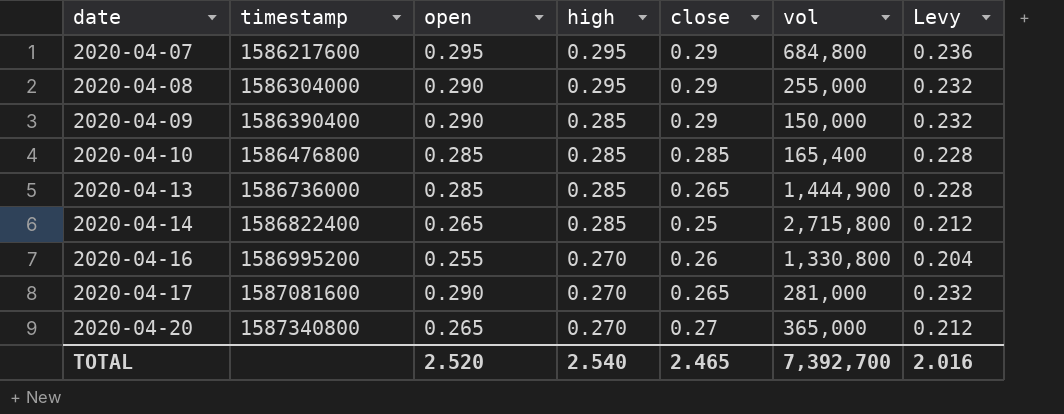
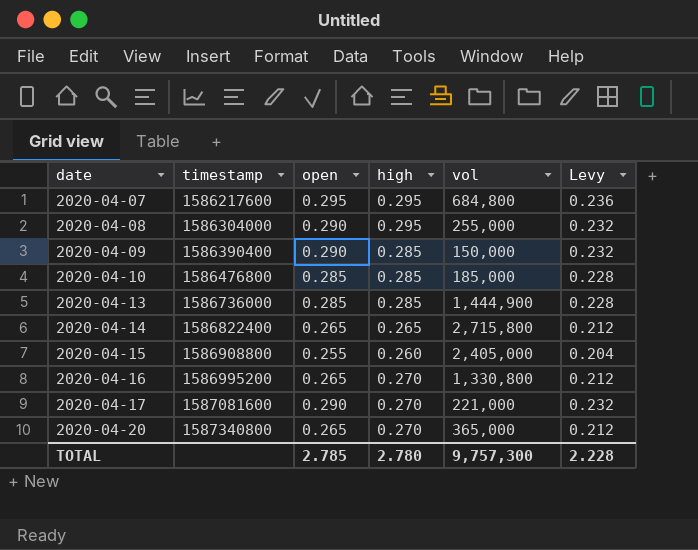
column close | position: 5 -> none
2020-04-10 | vol: 165,400 -> 185,000
2020-04-14 | high: 0.285 -> 0.265
row 2020-04-15: none -> 1586908800 | 0.255 | 0.260 | 2,405,000 | 0.204
2020-04-16 | open: 0.255 -> 0.265
2020-04-16 | Levy: 0.204 -> 0.212
2020-04-17 | vol: 281,000 -> 221,000
TOTAL | open: 2.520 -> 2.785
TOTAL | high: 2.540 -> 2.780
TOTAL | vol: 7,392,700 -> 9,757,300
TOTAL | Levy: 2.016 -> 2.228

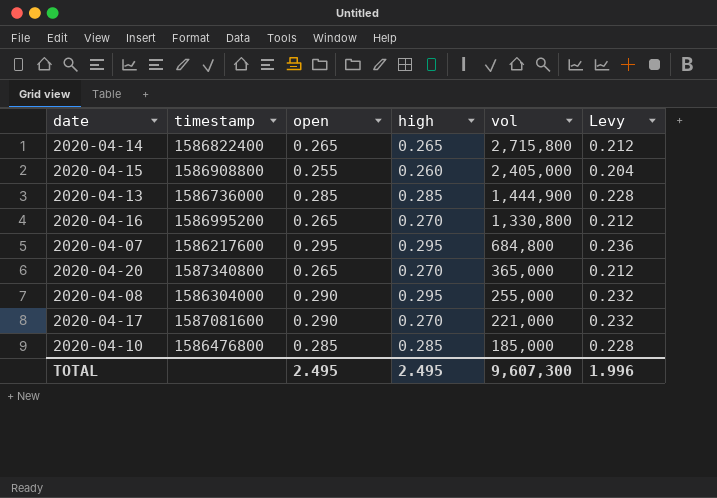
row order: date ascending -> vol descending
row 2020-04-09: 1586390400 | 0.290 | 0.285 | 150,000 | 0.232 -> none
TOTAL | open: 2.785 -> 2.495
TOTAL | high: 2.780 -> 2.495
TOTAL | vol: 9,757,300 -> 9,607,300
TOTAL | Levy: 2.228 -> 1.996

